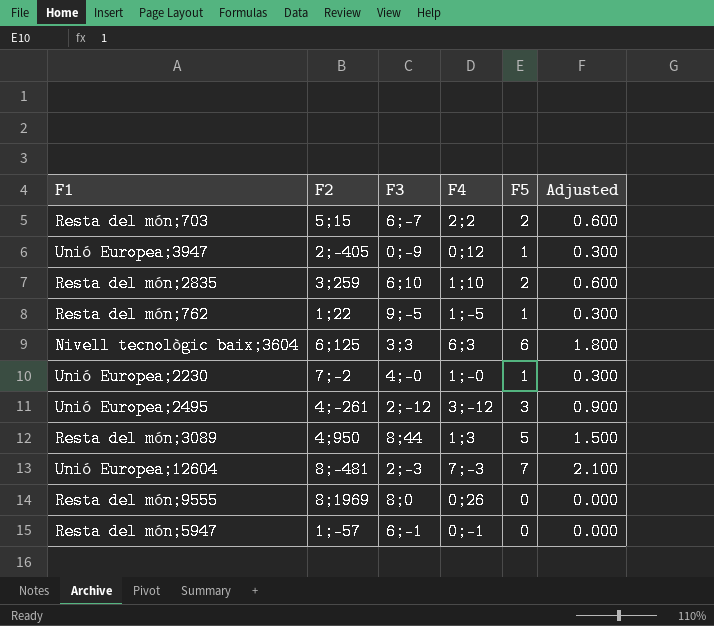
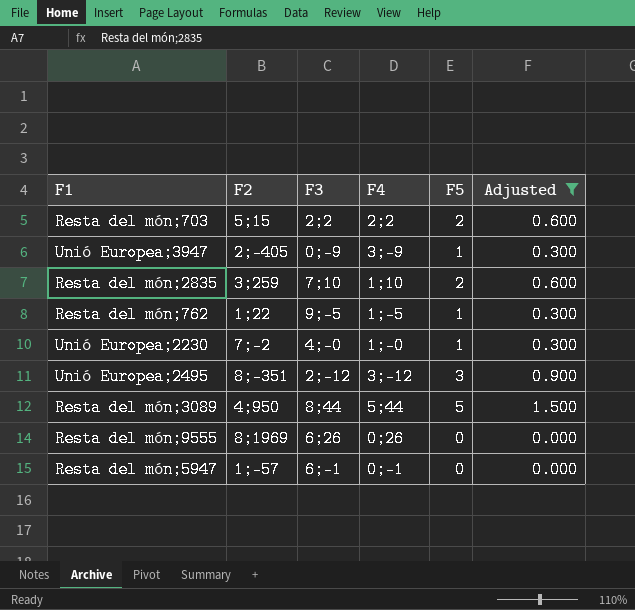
filter: none -> Adjusted <= 1.500
Resta del món;703 | F3: 6;-7 -> 2;2
Unió Europea;3947 | F4: 0;12 -> 3;-9
Resta del món;2835 | F3: 6;10 -> 7;10
Unió Europea;2495 | F2: 4;-261 -> 8;-351
Resta del món;3089 | F4: 1;3 -> 5;44
Resta del món;9555 | F3: 8;0 -> 6;26

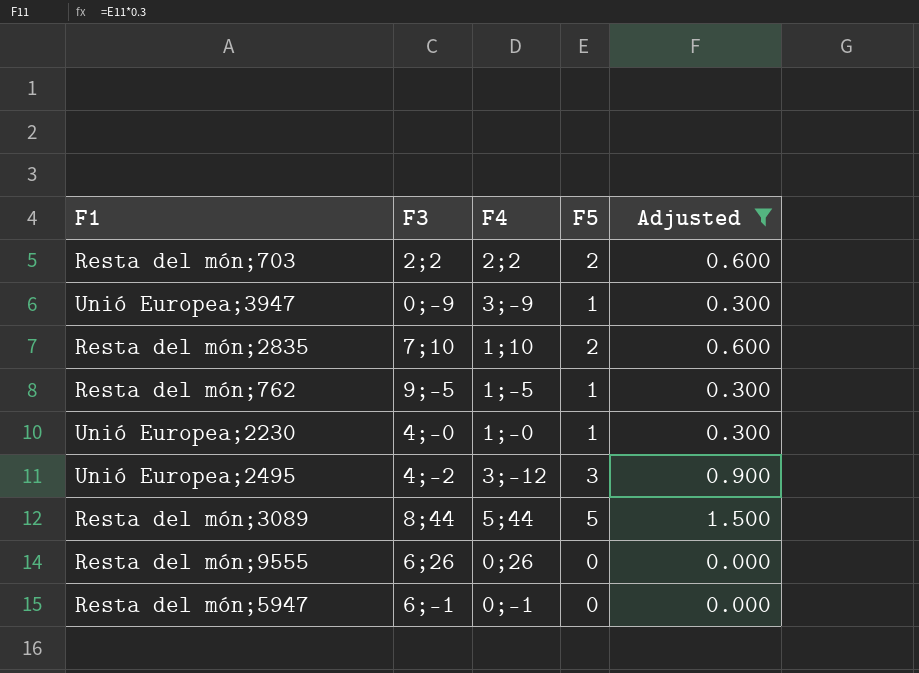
column F2 | position: 2 -> none
Unió Europea;2495 | F3: 2;-12 -> 4;-2

